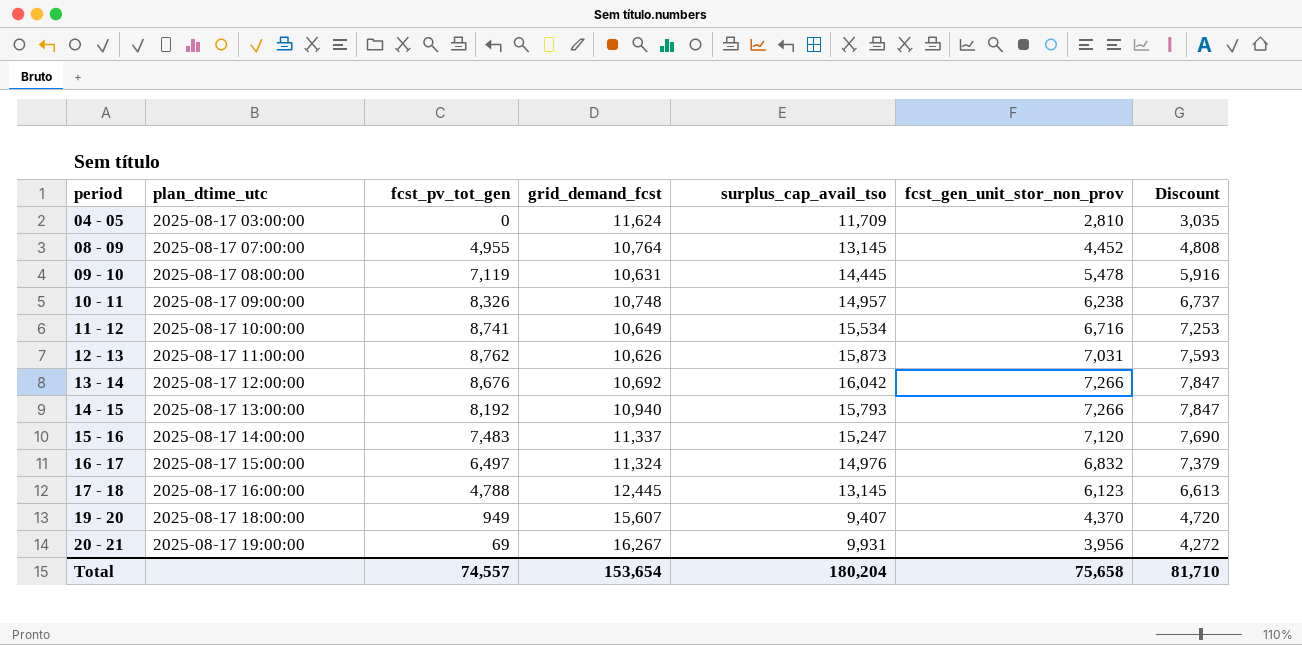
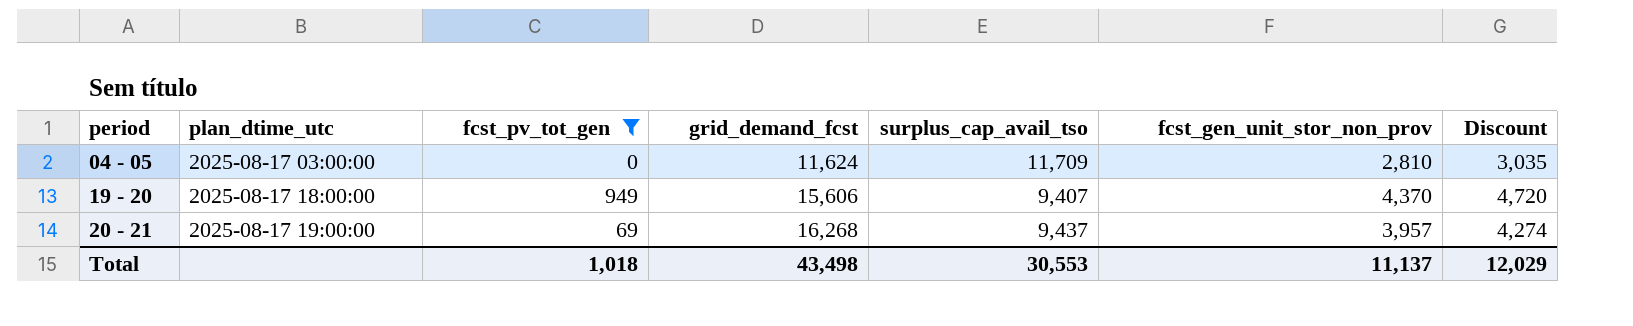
filter: none -> fcst_pv_tot_gen <= 949
19 - 20 | grid_demand_fcst: 15,607 -> 15,606
20 - 21 | grid_demand_fcst: 16,267 -> 16,268
20 - 21 | surplus_cap_avail_tso: 9,931 -> 9,437
20 - 21 | fcst_gen_unit_stor_non_prov: 3,956 -> 3,957
20 - 21 | Discount: 4,272 -> 4,274
Total | fcst_pv_tot_gen: 74,557 -> 1,018
Total | grid_demand_fcst: 153,654 -> 43,498
Total | surplus_cap_avail_tso: 180,204 -> 30,553
Total | fcst_gen_unit_stor_non_prov: 75,658 -> 11,137
Total | Discount: 81,710 -> 12,029

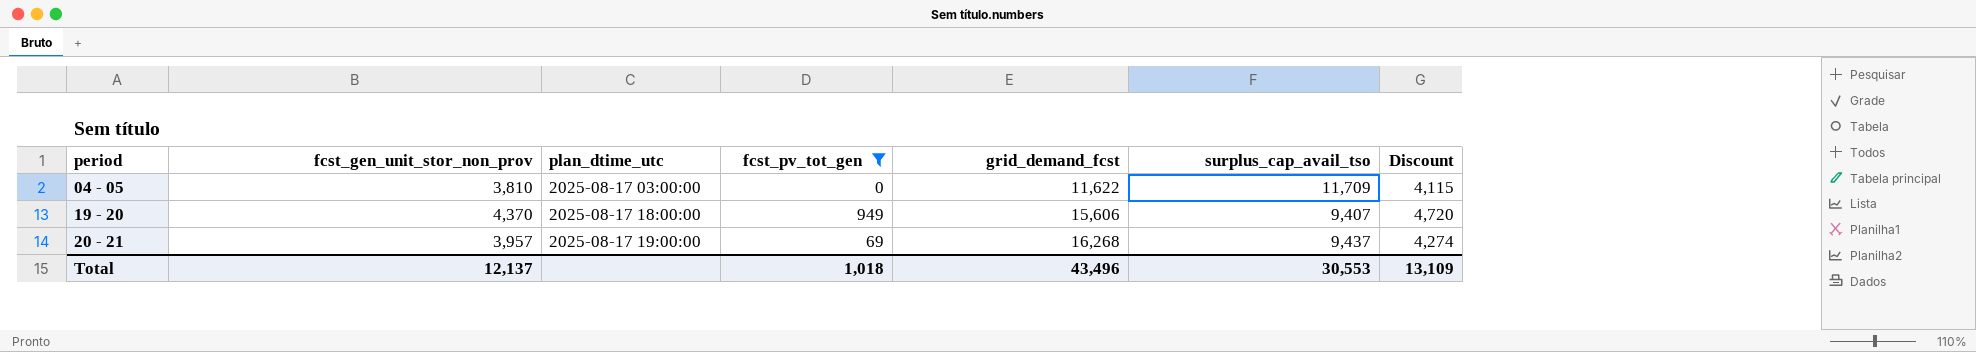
column fcst_gen_unit_stor_non_prov | position: 6 -> 2
04 - 05 | fcst_gen_unit_stor_non_prov: 2,810 -> 3,810
04 - 05 | grid_demand_fcst: 11,624 -> 11,622
04 - 05 | Discount: 3,035 -> 4,115
Total | fcst_gen_unit_stor_non_prov: 11,137 -> 12,137
Total | grid_demand_fcst: 43,498 -> 43,496
Total | Discount: 12,029 -> 13,109

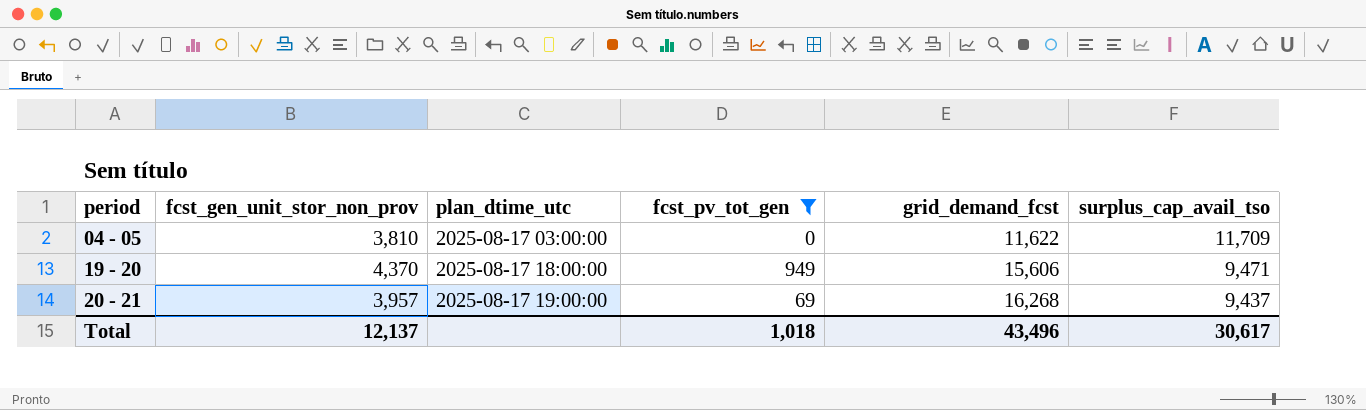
column Discount | formula: [fcst_gen_unit_stor_non_prov] * 1.08 -> none
19 - 20 | surplus_cap_avail_tso: 9,407 -> 9,471
Total | surplus_cap_avail_tso: 30,553 -> 30,617

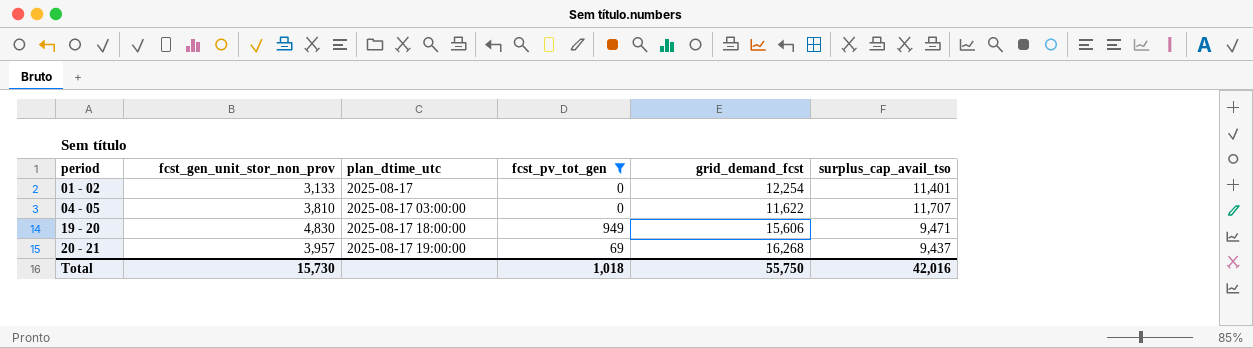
row 01 - 02: none -> 3,133 | 2025-08-17 | 0 | 12,254 | 11,401
04 - 05 | surplus_cap_avail_tso: 11,709 -> 11,707
19 - 20 | fcst_gen_unit_stor_non_prov: 4,370 -> 4,830
Total | fcst_gen_unit_stor_non_prov: 12,137 -> 15,730
Total | grid_demand_fcst: 43,496 -> 55,750
Total | surplus_cap_avail_tso: 30,617 -> 42,016

